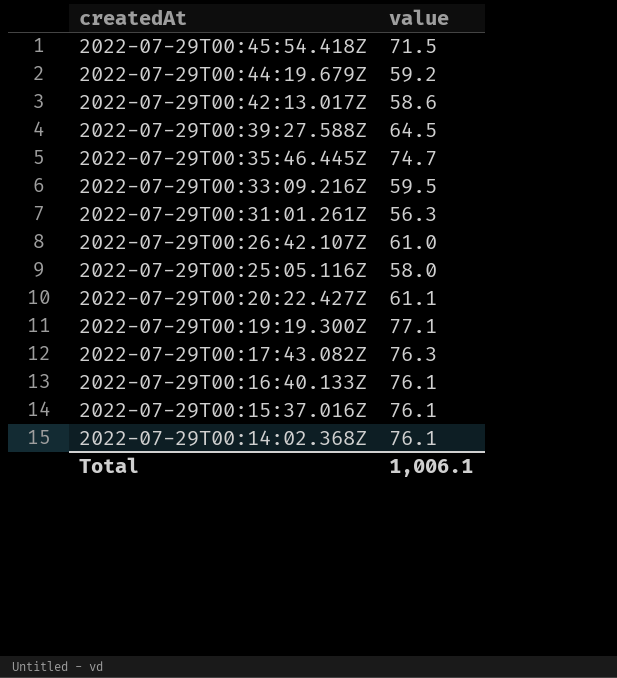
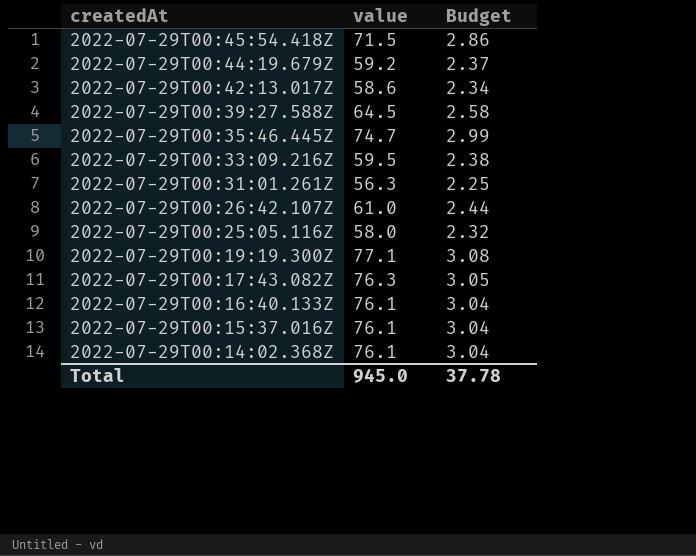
column Budget | formula: none -> [value] * 0.04
row 2022-07-29T00:20:22.427Z: 61.1 -> none
Total | value: 1,006.1 -> 945.0

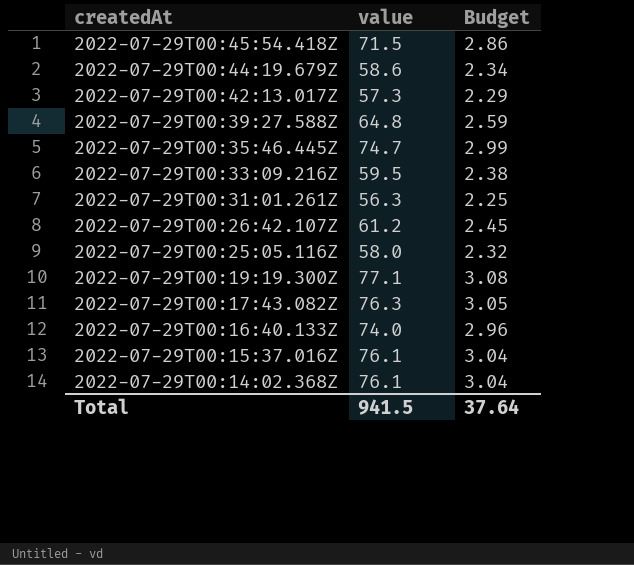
2022-07-29T00:44:19.679Z | value: 59.2 -> 58.6
2022-07-29T00:44:19.679Z | Budget: 2.37 -> 2.34
2022-07-29T00:42:13.017Z | value: 58.6 -> 57.3
2022-07-29T00:42:13.017Z | Budget: 2.34 -> 2.29
2022-07-29T00:39:27.588Z | value: 64.5 -> 64.8
2022-07-29T00:39:27.588Z | Budget: 2.58 -> 2.59
2022-07-29T00:26:42.107Z | value: 61.0 -> 61.2
2022-07-29T00:26:42.107Z | Budget: 2.44 -> 2.45
2022-07-29T00:16:40.133Z | value: 76.1 -> 74.0
2022-07-29T00:16:40.133Z | Budget: 3.04 -> 2.96
Total | value: 945.0 -> 941.5
Total | Budget: 37.78 -> 37.64

